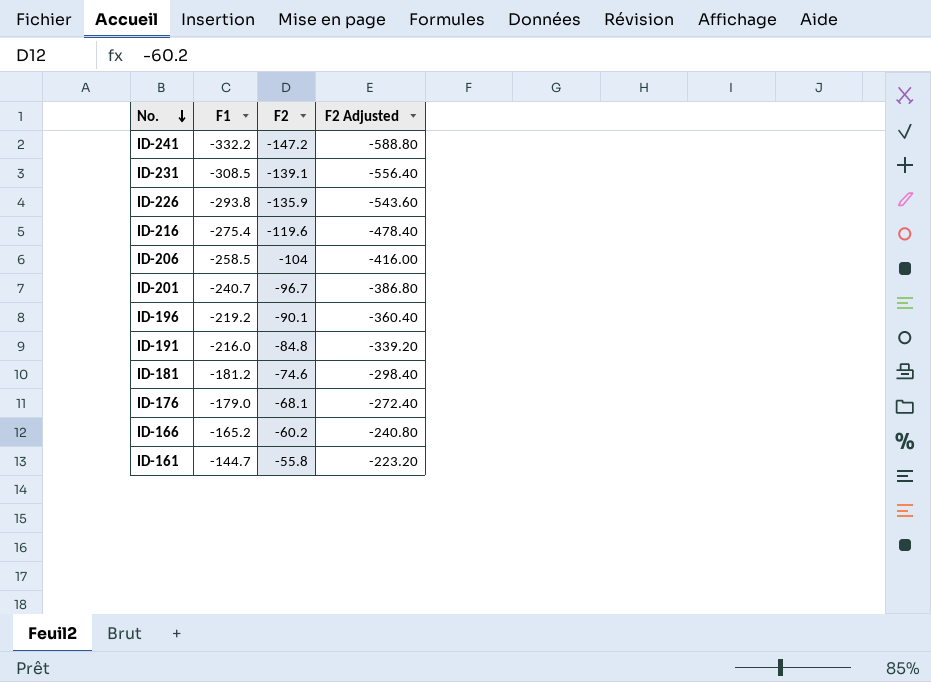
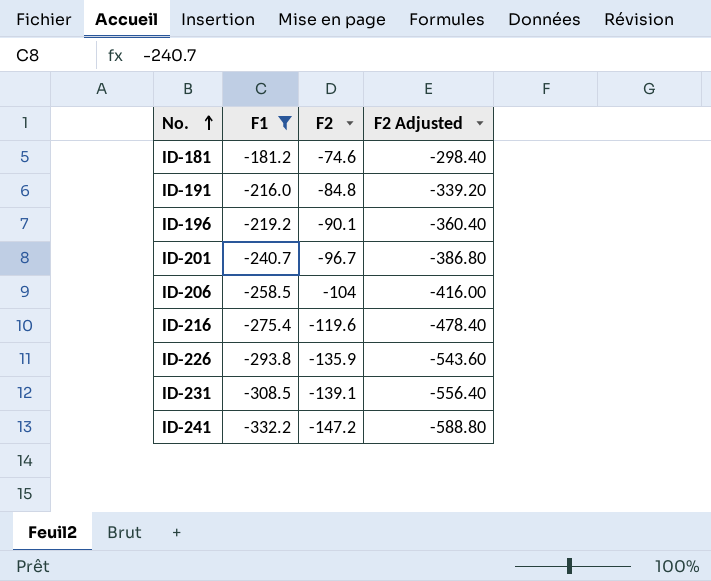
filter: none -> F1 <= -181.2
row order: No. descending -> No. ascending

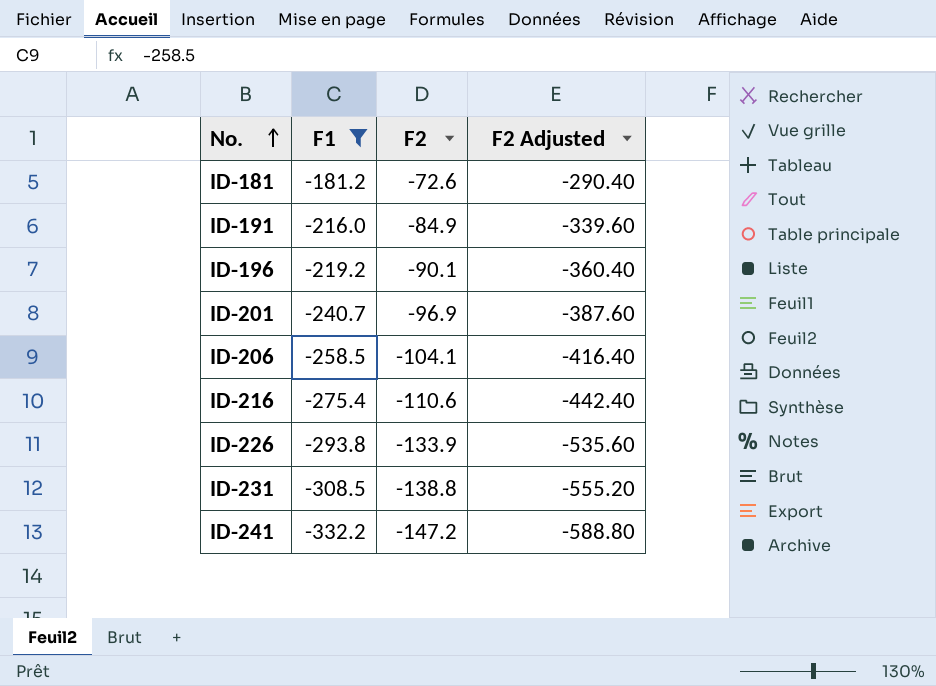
ID-181 | F2: -74.6 -> -72.6
ID-181 | F2 Adjusted: -298.40 -> -290.40
ID-191 | F2: -84.8 -> -84.9
ID-191 | F2 Adjusted: -339.20 -> -339.60
ID-201 | F2: -96.7 -> -96.9
ID-201 | F2 Adjusted: -386.80 -> -387.60
ID-206 | F2: -104 -> -104.1
ID-206 | F2 Adjusted: -416.00 -> -416.40
ID-216 | F2: -119.6 -> -110.6
ID-216 | F2 Adjusted: -478.40 -> -442.40
ID-226 | F2: -135.9 -> -133.9
ID-226 | F2 Adjusted: -543.60 -> -535.60
ID-231 | F2: -139.1 -> -138.8
ID-231 | F2 Adjusted: -556.40 -> -555.20

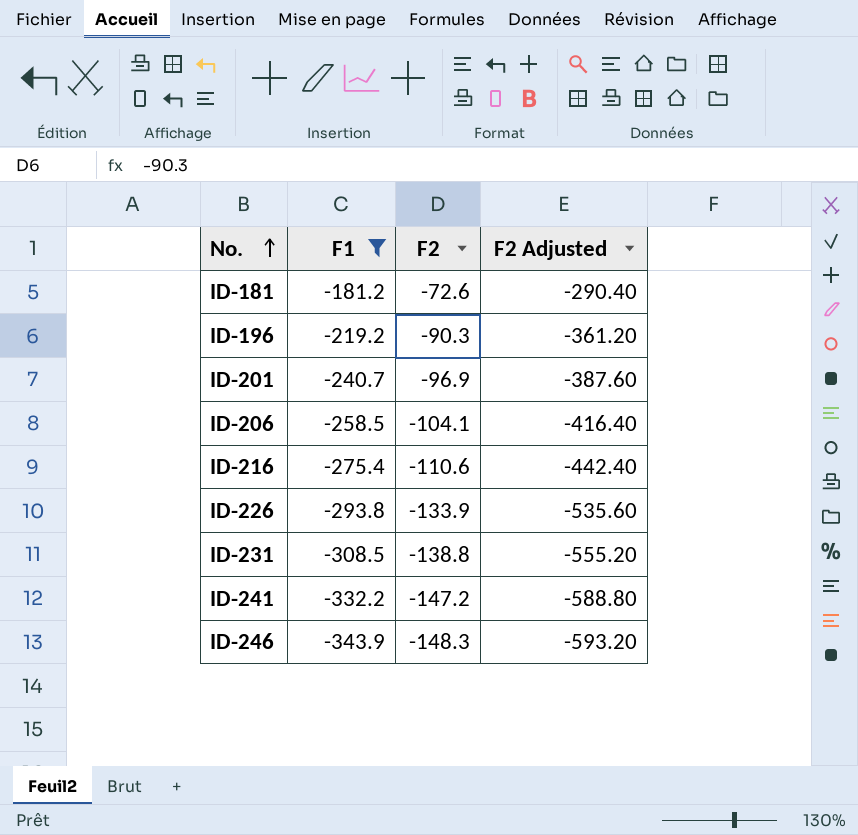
row ID-191: -216.0 | -84.9 | -339.60 -> none
ID-196 | F2: -90.1 -> -90.3
ID-196 | F2 Adjusted: -360.40 -> -361.20
row ID-246: none -> -343.9 | -148.3 | -593.20

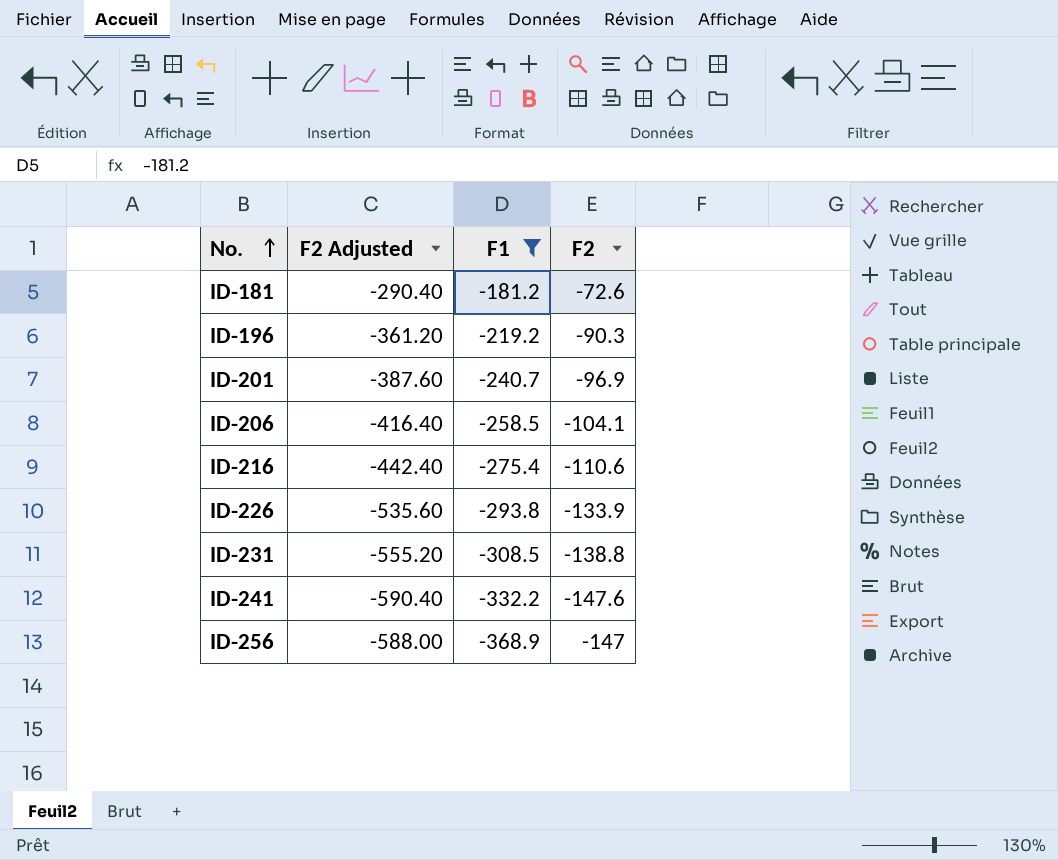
column F2 Adjusted | position: 4 -> 2
row ID-246: -343.9 | -148.3 | -593.20 -> none
ID-241 | F2 Adjusted: -588.80 -> -590.40
ID-241 | F2: -147.2 -> -147.6
row ID-256: none -> -588.00 | -368.9 | -147

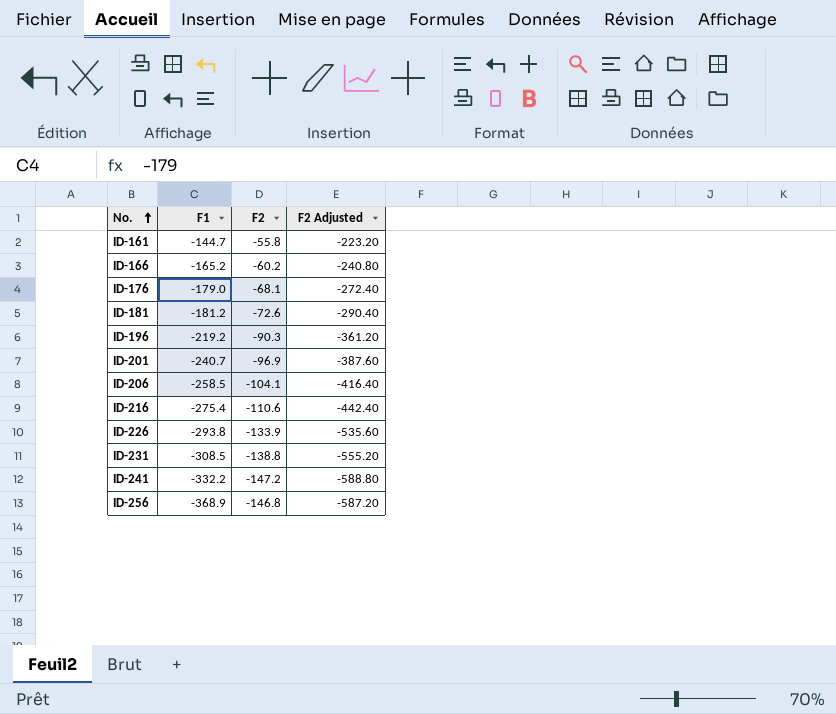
filter: F1 <= -181.2 -> none
column F2 Adjusted | position: 2 -> 4
ID-241 | F2: -147.6 -> -147.2
ID-241 | F2 Adjusted: -590.40 -> -588.80
ID-256 | F2: -147 -> -146.8
ID-256 | F2 Adjusted: -588.00 -> -587.20

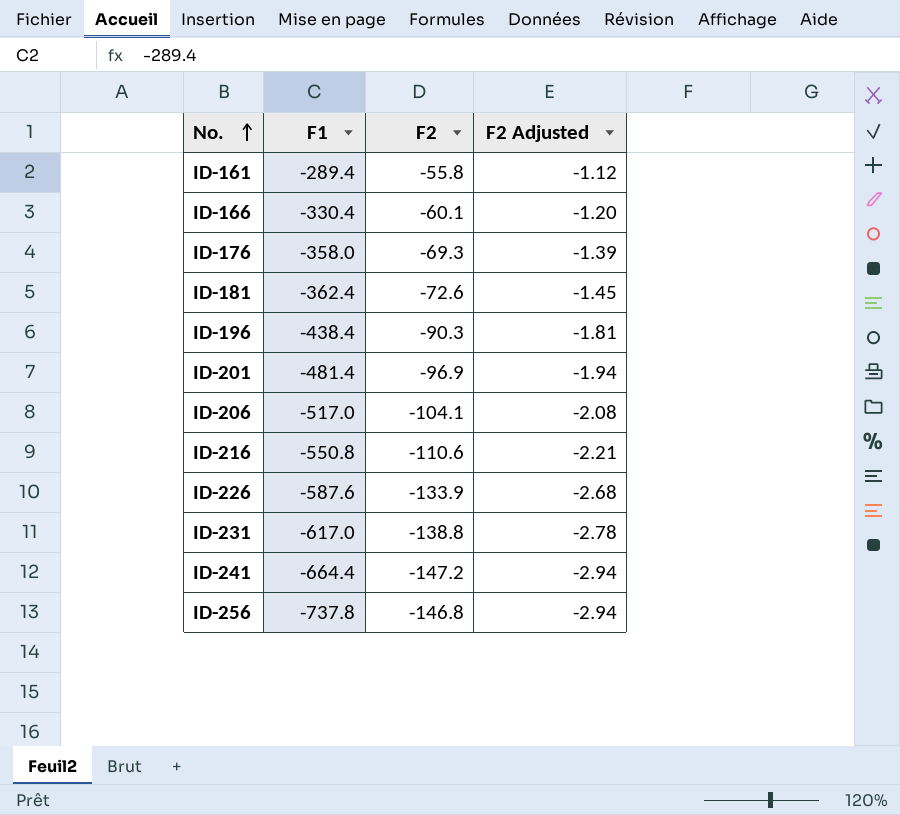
column F2 Adjusted | formula: [F2] * 4 -> [F2] * 0.02
ID-161 | F1: -144.7 -> -289.4
ID-166 | F1: -165.2 -> -330.4
ID-166 | F2: -60.2 -> -60.1
ID-176 | F1: -179.0 -> -358.0
ID-176 | F2: -68.1 -> -69.3
ID-181 | F1: -181.2 -> -362.4
ID-196 | F1: -219.2 -> -438.4
ID-201 | F1: -240.7 -> -481.4
ID-206 | F1: -258.5 -> -517.0
ID-216 | F1: -275.4 -> -550.8
ID-226 | F1: -293.8 -> -587.6
ID-231 | F1: -308.5 -> -617.0
ID-241 | F1: -332.2 -> -664.4
ID-256 | F1: -368.9 -> -737.8

